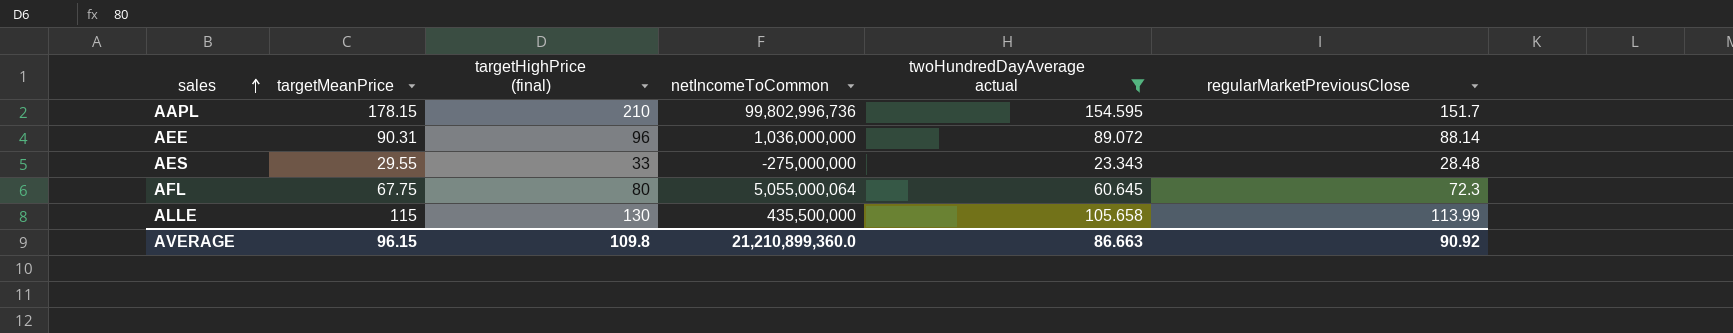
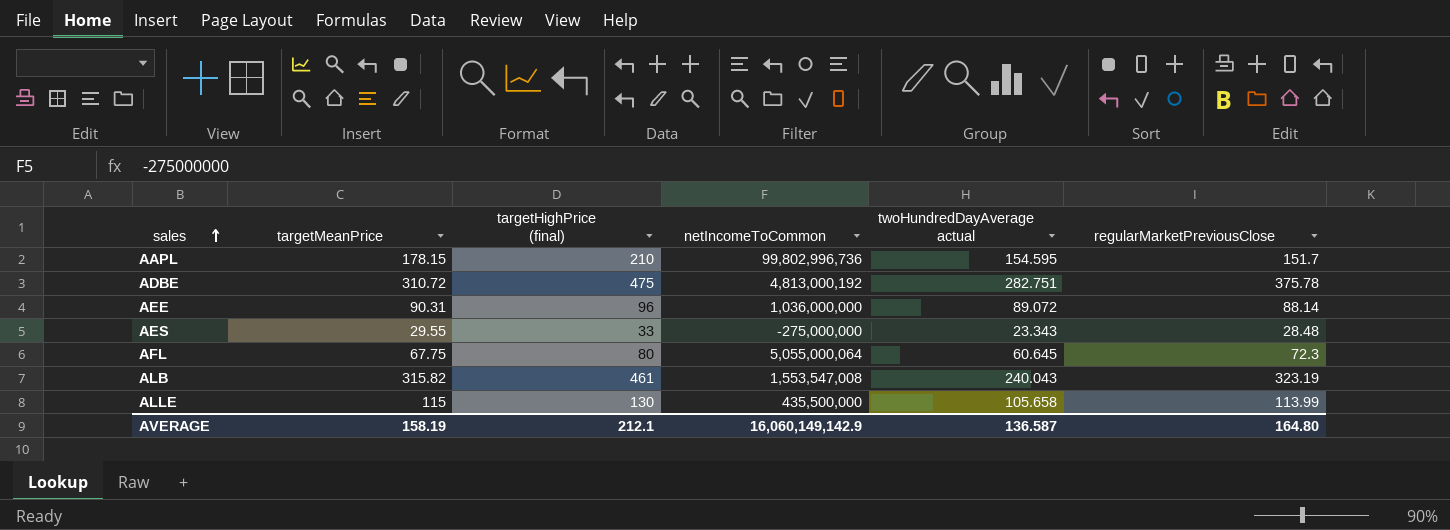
filter: twoHundredDayAverage actual <= 154.595 -> none
AVERAGE | targetMeanPrice: 96.15 -> 158.19
AVERAGE | targetHighPrice (final): 109.8 -> 212.1
AVERAGE | netIncomeToCommon: 21,210,899,360.0 -> 16,060,149,142.9
AVERAGE | twoHundredDayAverage actual: 86.663 -> 136.587
AVERAGE | regularMarketPreviousClose: 90.92 -> 164.80

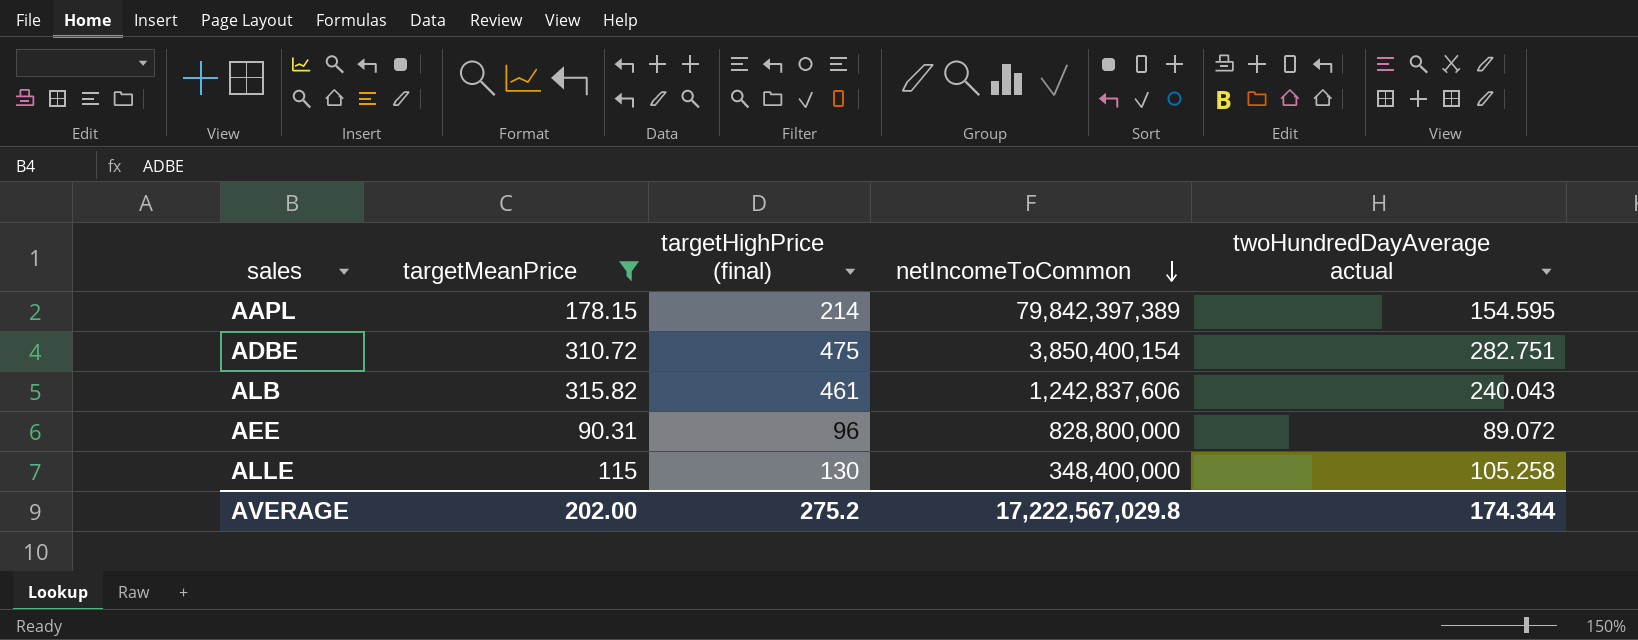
filter: none -> targetMeanPrice >= 90.31
row order: sales ascending -> netIncomeToCommon descending
column regularMarketPreviousClose | position: 6 -> none
AAPL | targetHighPrice (final): 210 -> 214
AAPL | netIncomeToCommon: 99,802,996,736 -> 79,842,397,389
ADBE | netIncomeToCommon: 4,813,000,192 -> 3,850,400,154
ALB | netIncomeToCommon: 1,553,547,008 -> 1,242,837,606
AEE | netIncomeToCommon: 1,036,000,000 -> 828,800,000
ALLE | netIncomeToCommon: 435,500,000 -> 348,400,000
ALLE | twoHundredDayAverage actual: 105.658 -> 105.258
AVERAGE | targetMeanPrice: 158.19 -> 202.00
AVERAGE | targetHighPrice (final): 212.1 -> 275.2
AVERAGE | netIncomeToCommon: 16,060,149,142.9 -> 17,222,567,029.8
AVERAGE | twoHundredDayAverage actual: 136.587 -> 174.344

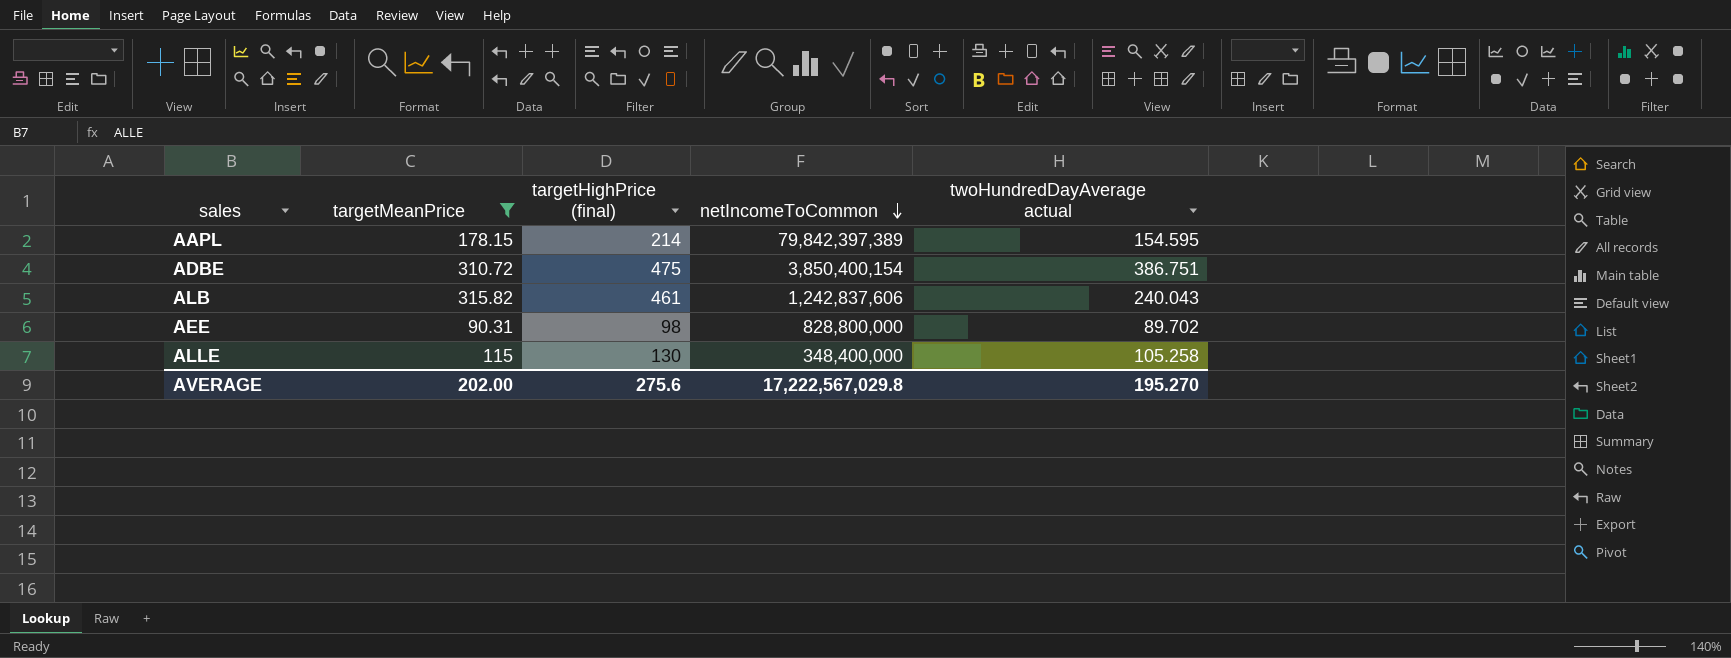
ADBE | twoHundredDayAverage actual: 282.751 -> 386.751
AEE | targetHighPrice (final): 96 -> 98
AEE | twoHundredDayAverage actual: 89.072 -> 89.702
AVERAGE | targetHighPrice (final): 275.2 -> 275.6
AVERAGE | twoHundredDayAverage actual: 174.344 -> 195.270

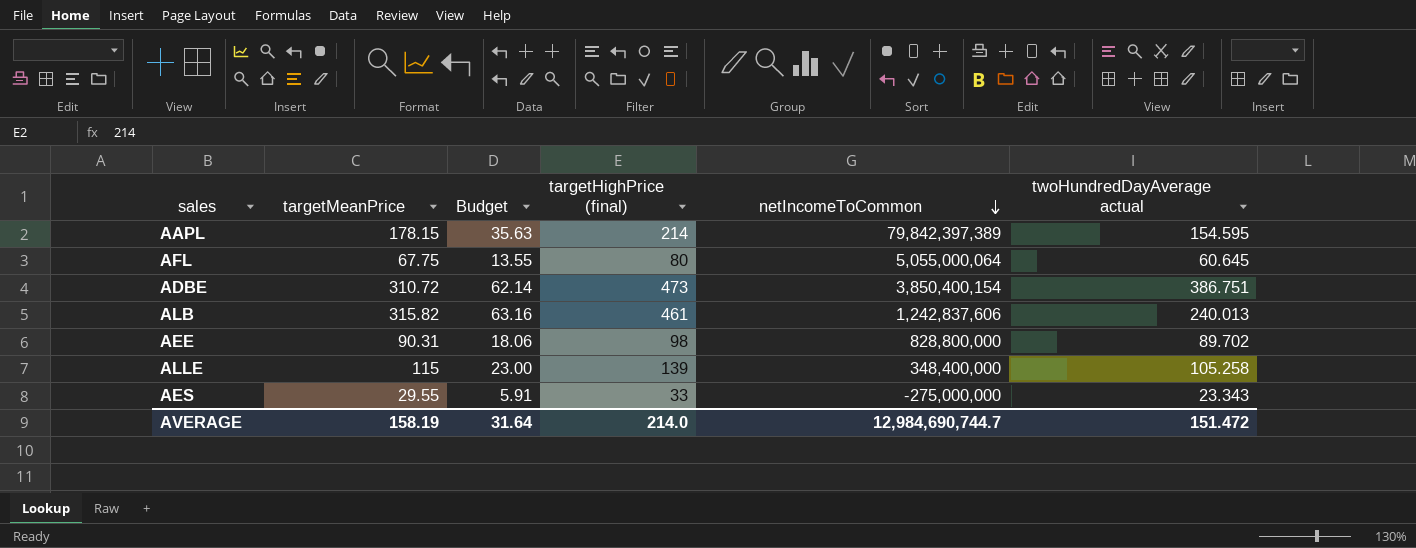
filter: targetMeanPrice >= 90.31 -> none
column Budget | formula: none -> [targetMeanPrice] * 0.2
ADBE | targetHighPrice (final): 475 -> 473
ALB | twoHundredDayAverage actual: 240.043 -> 240.013
ALLE | targetHighPrice (final): 130 -> 139
AVERAGE | targetMeanPrice: 202.00 -> 158.19
AVERAGE | targetHighPrice (final): 275.6 -> 214.0
AVERAGE | netIncomeToCommon: 17,222,567,029.8 -> 12,984,690,744.7
AVERAGE | twoHundredDayAverage actual: 195.270 -> 151.472

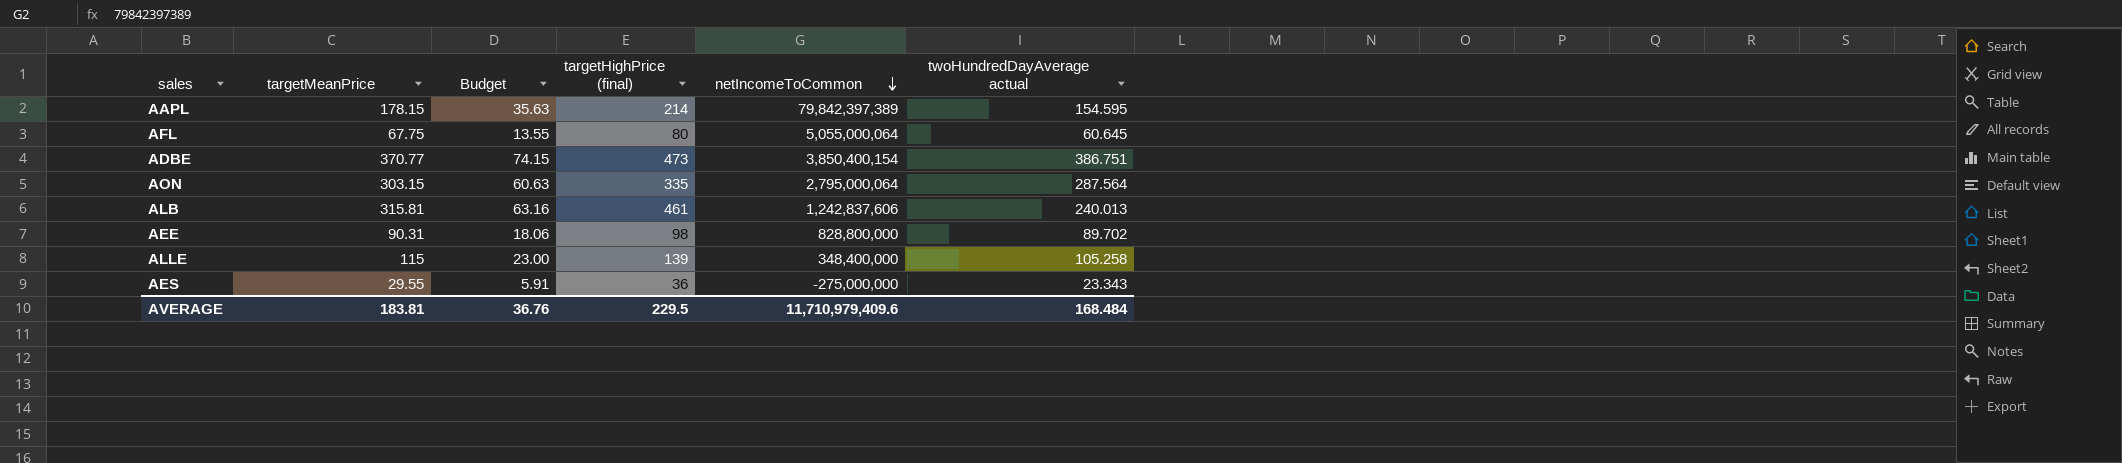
ADBE | targetMeanPrice: 310.72 -> 370.77
ADBE | Budget: 62.14 -> 74.15
row AON: none -> 303.15 | 60.63 | 335 | 2,795,000,064 | 287.564
ALB | targetMeanPrice: 315.82 -> 315.81
AES | targetHighPrice (final): 33 -> 36
AVERAGE | targetMeanPrice: 158.19 -> 183.81
AVERAGE | Budget: 31.64 -> 36.76
AVERAGE | targetHighPrice (final): 214.0 -> 229.5
AVERAGE | netIncomeToCommon: 12,984,690,744.7 -> 11,710,979,409.6
AVERAGE | twoHundredDayAverage actual: 151.472 -> 168.484

